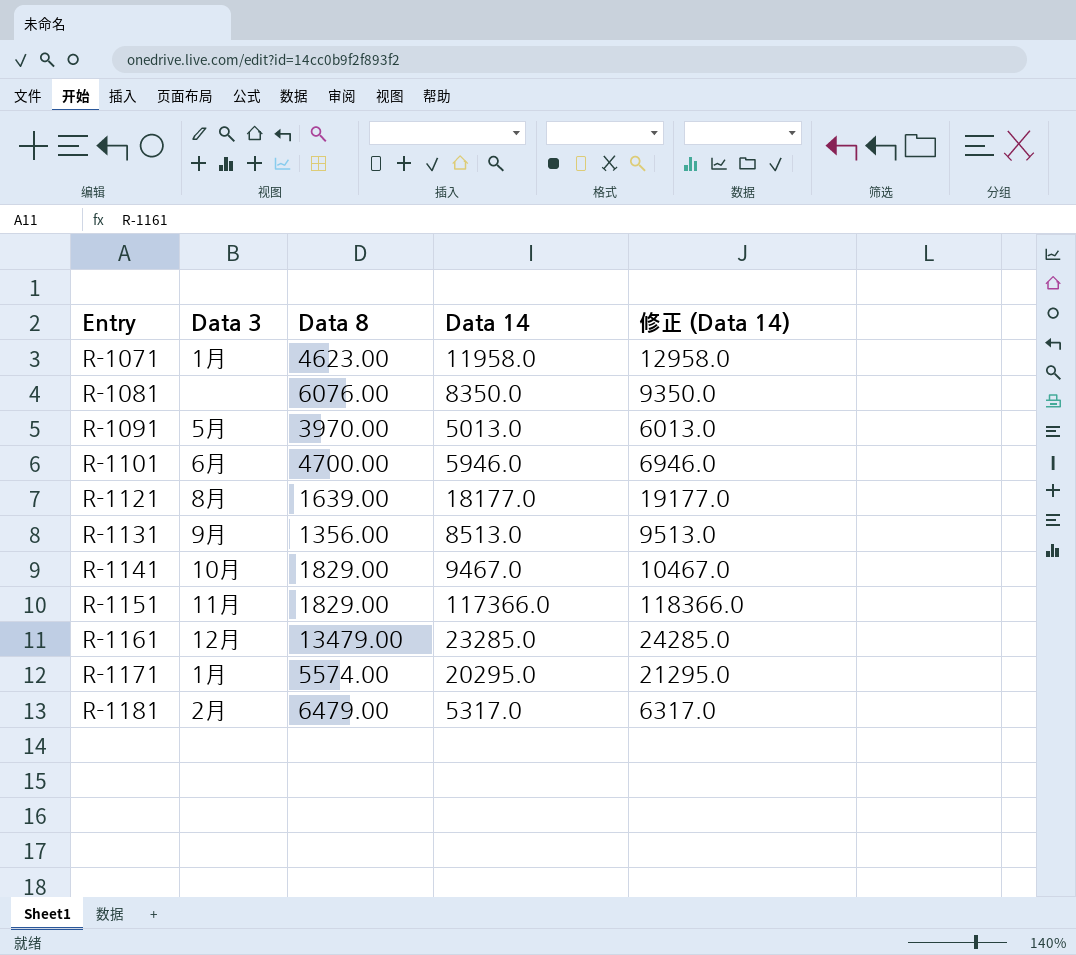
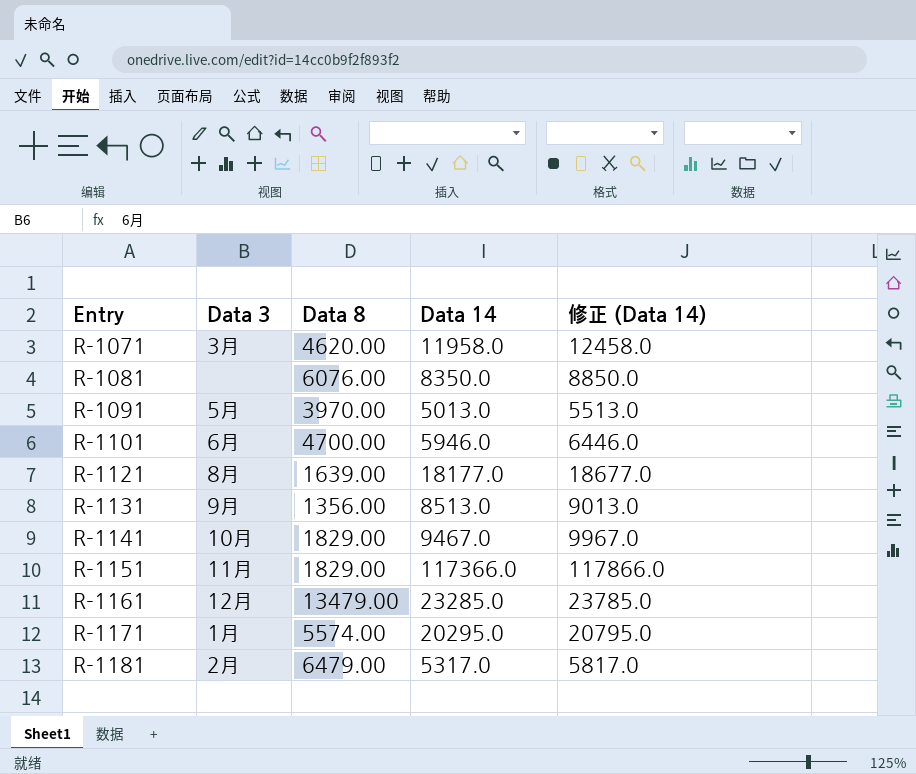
column 修正 (Data 14) | formula: [Data 14] + 1000 -> [Data 14] + 500
R-1071 | Data 3: 1月 -> 3月
R-1071 | Data 8: 4623.00 -> 4620.00

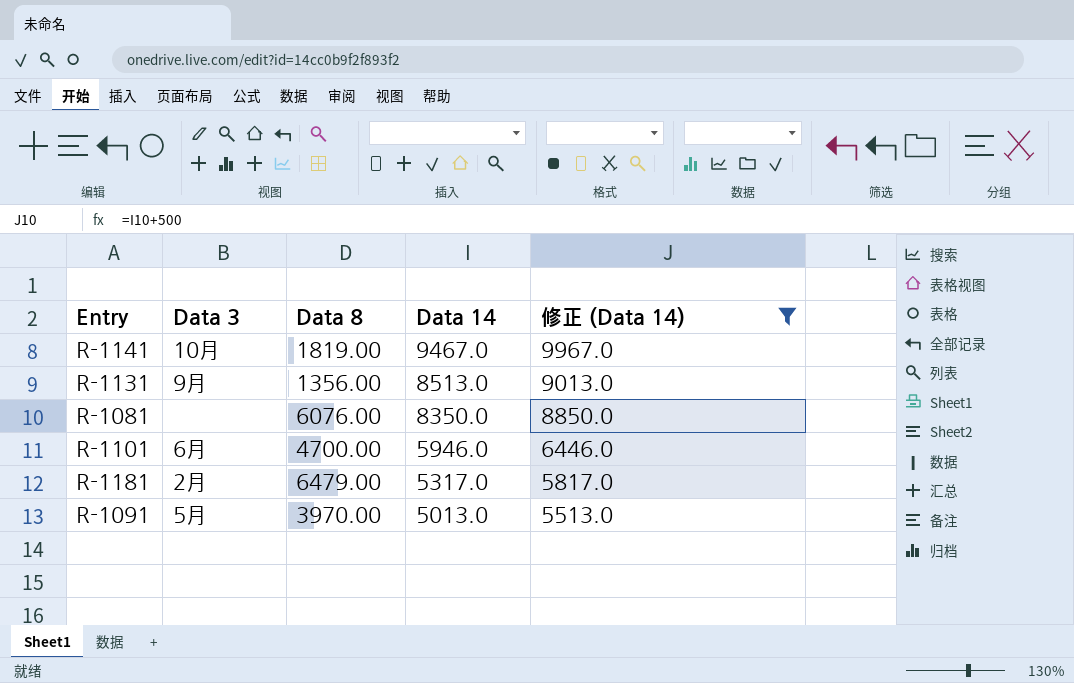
filter: none -> 修正 (Data 14) <= 9967.0
row order: Entry ascending -> Data 14 descending
R-1141 | Data 8: 1829.00 -> 1819.00

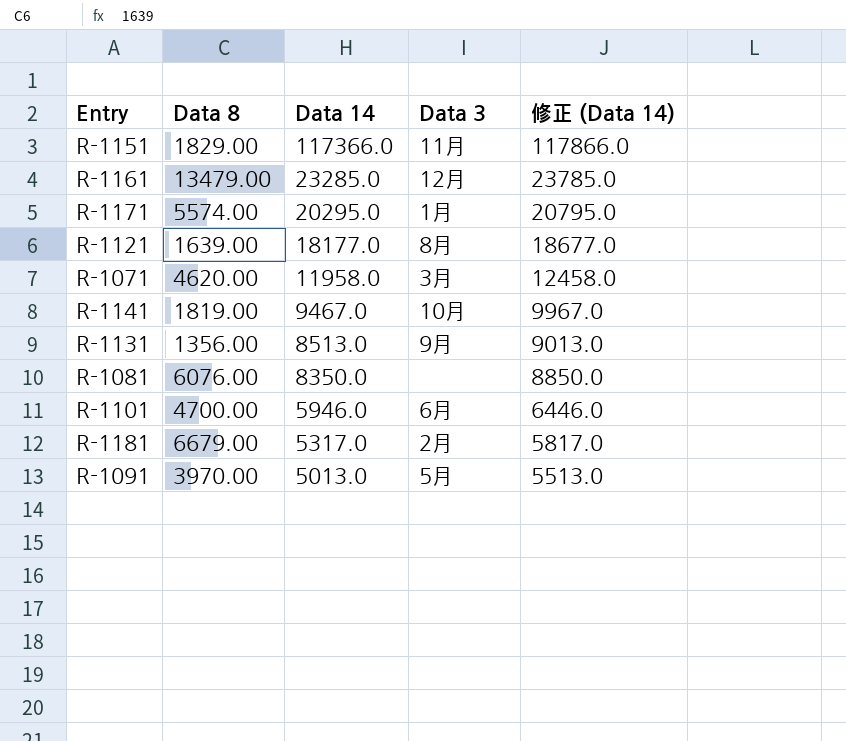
filter: 修正 (Data 14) <= 9967.0 -> none
column Data 3 | position: 2 -> 4
R-1181 | Data 8: 6479.00 -> 6679.00

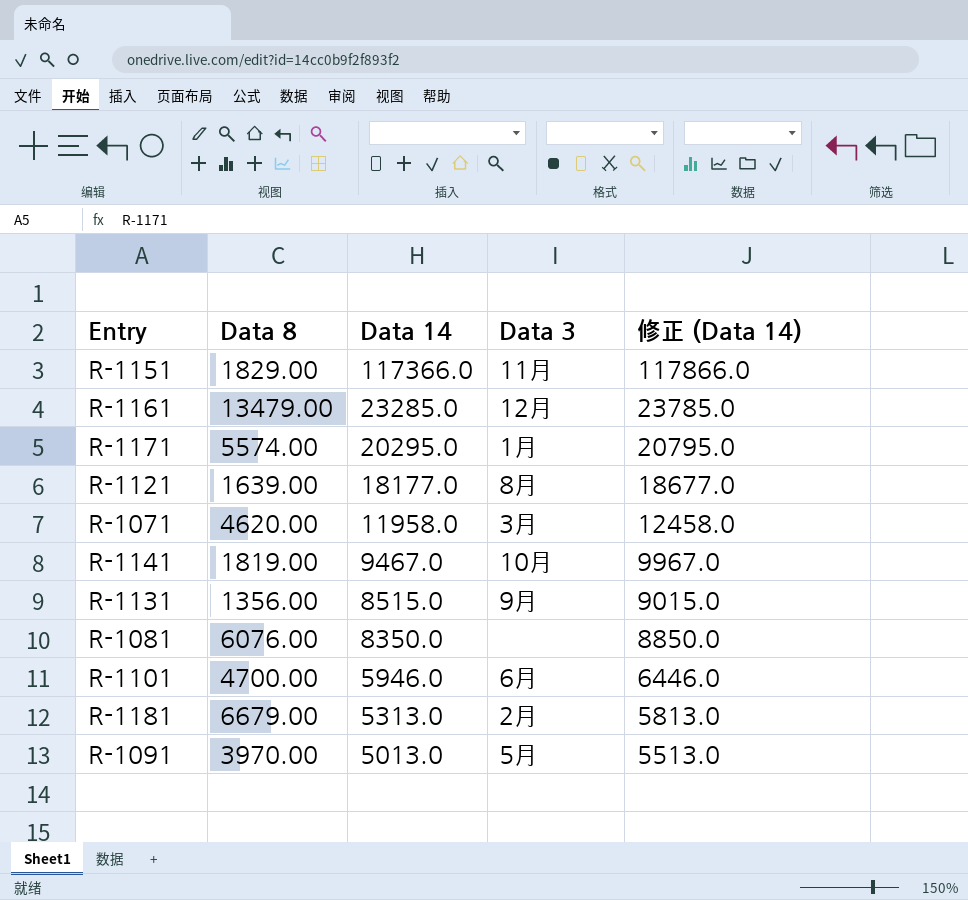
R-1131 | Data 14: 8513.0 -> 8515.0
R-1131 | 修正 (Data 14): 9013.0 -> 9015.0
R-1181 | Data 14: 5317.0 -> 5313.0
R-1181 | 修正 (Data 14): 5817.0 -> 5813.0

